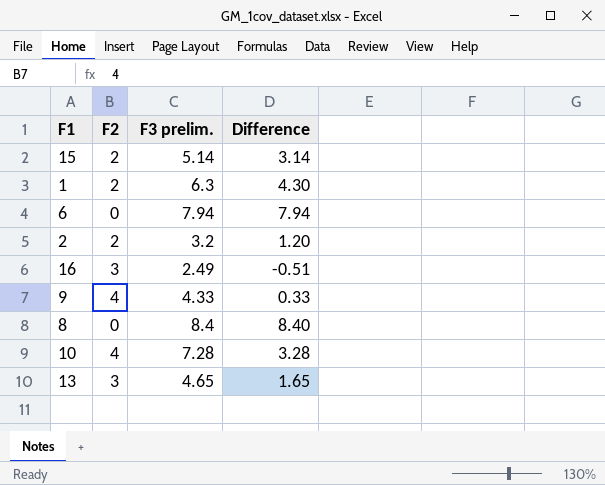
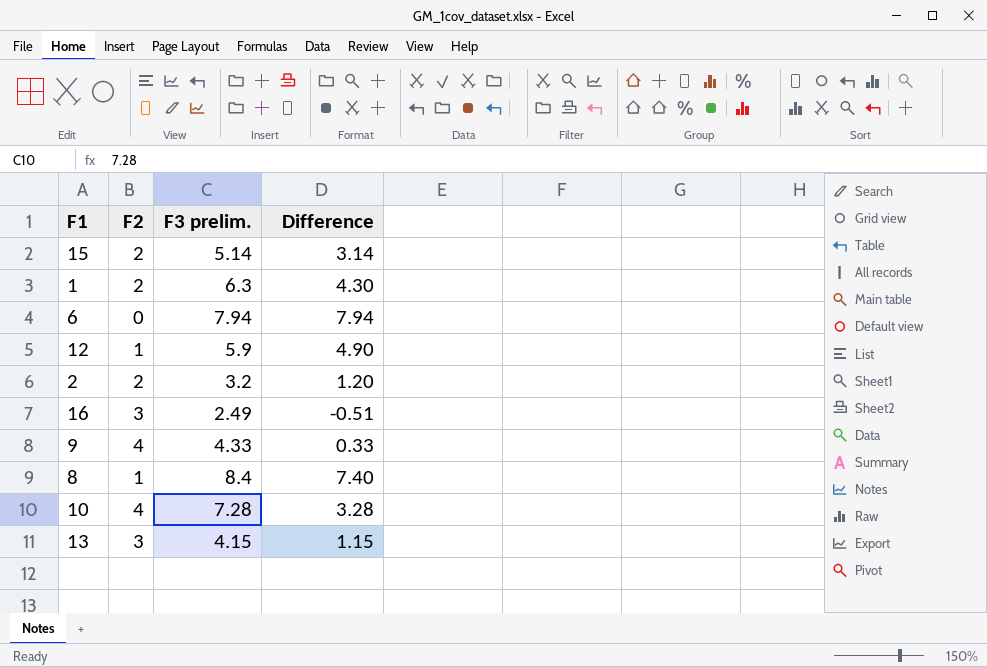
row 12: none -> 1 | 5.9 | 4.90
8 | F2: 0 -> 1
8 | Difference: 8.40 -> 7.40
13 | F3 prelim.: 4.65 -> 4.15
13 | Difference: 1.65 -> 1.15

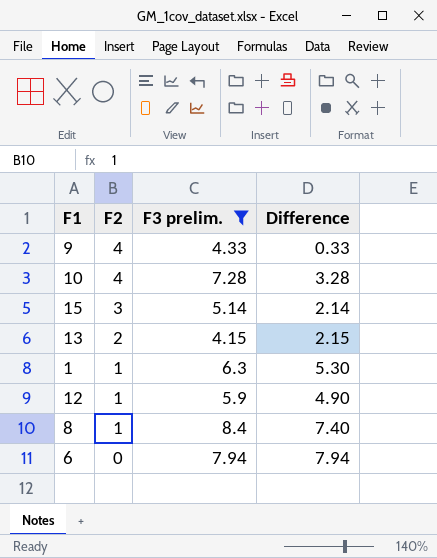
filter: none -> F3 prelim. >= 4.15
row order: none -> F2 descending
15 | F2: 2 -> 3
15 | Difference: 3.14 -> 2.14
13 | F2: 3 -> 2
13 | Difference: 1.15 -> 2.15
1 | F2: 2 -> 1
1 | Difference: 4.30 -> 5.30

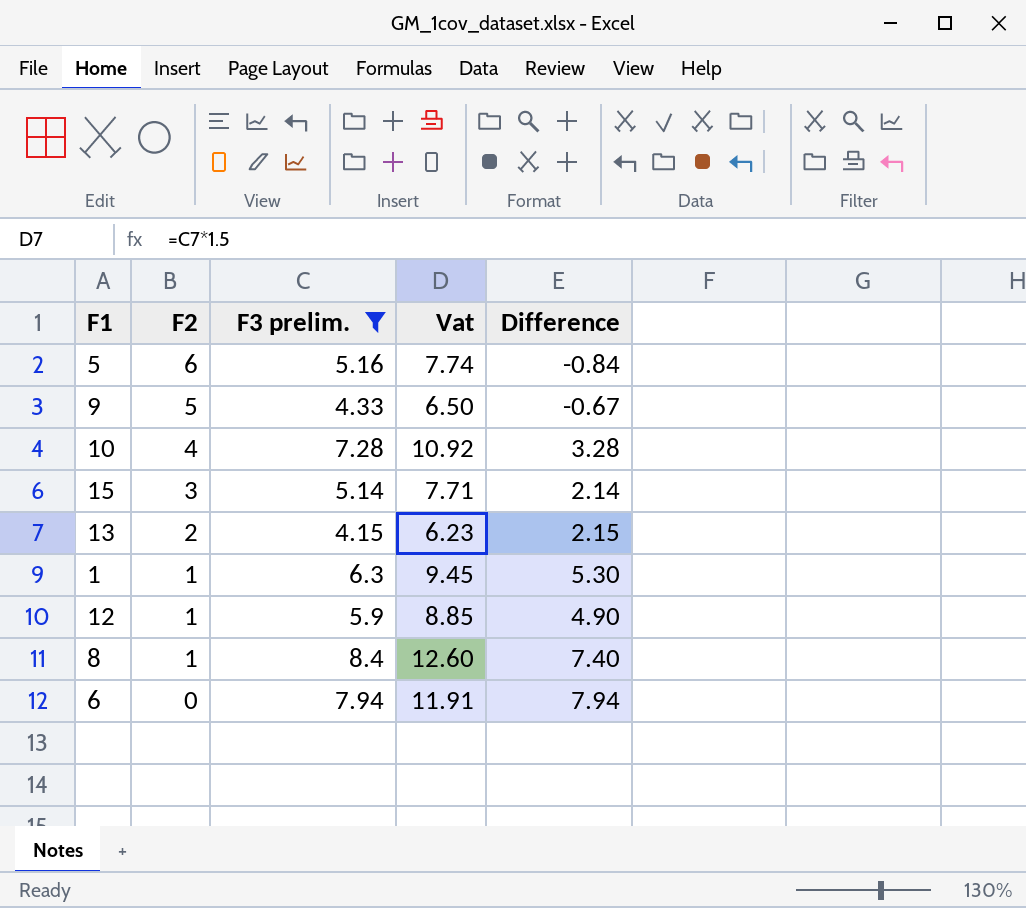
column Vat | formula: none -> [F3 prelim.] * 1.5
row 5: none -> 6 | 5.16 | 7.74 | -0.84
9 | F2: 4 -> 5
9 | Difference: 0.33 -> -0.67

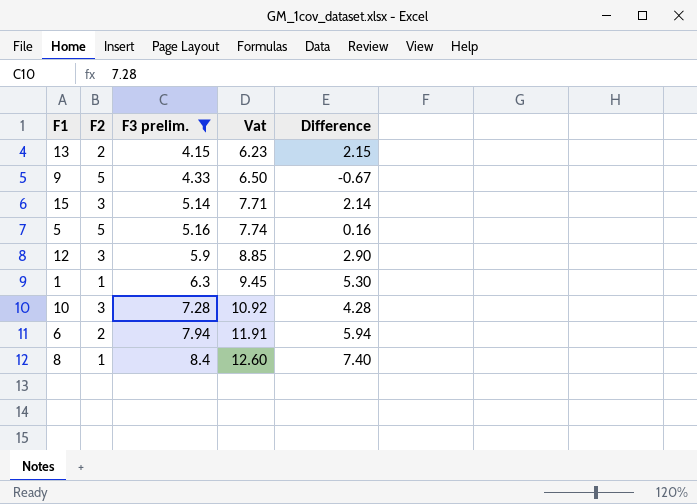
row order: F2 descending -> F3 prelim. ascending
5 | F2: 6 -> 5
5 | Difference: -0.84 -> 0.16
12 | F2: 1 -> 3
12 | Difference: 4.90 -> 2.90
10 | F2: 4 -> 3
10 | Difference: 3.28 -> 4.28
6 | F2: 0 -> 2
6 | Difference: 7.94 -> 5.94

